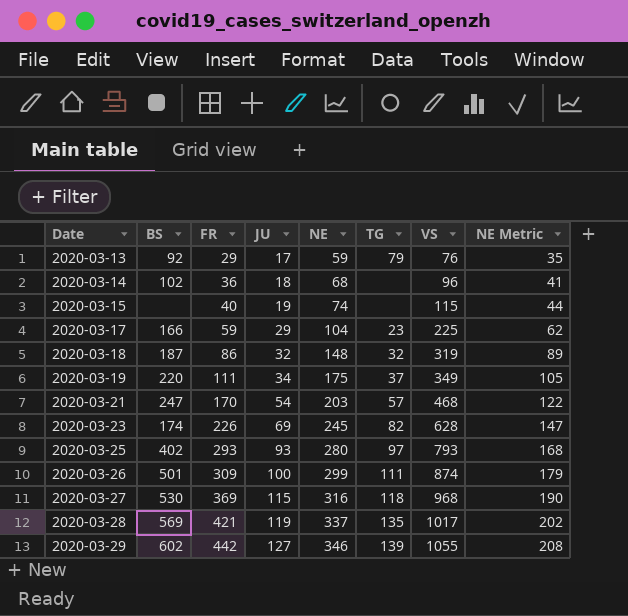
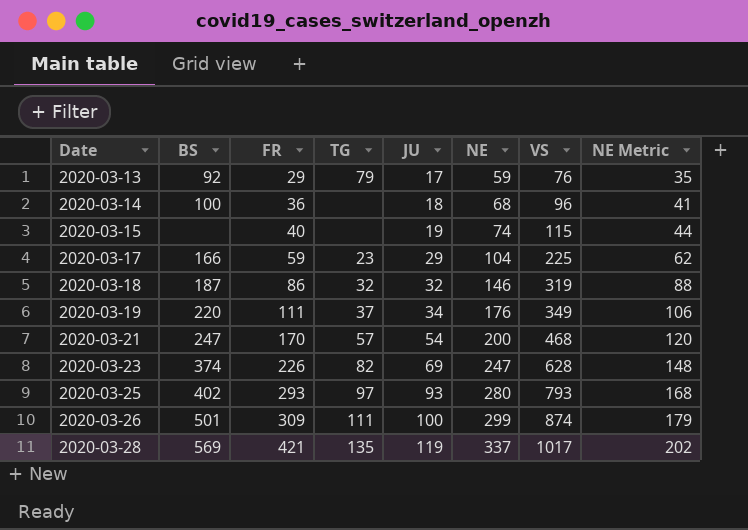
column TG | position: 6 -> 4
row 2020-03-27: 530 | 369 | 115 | 316 | 118 | 968 | 190 -> none
row 2020-03-29: 602 | 442 | 127 | 346 | 139 | 1055 | 208 -> none
2020-03-14 | BS: 102 -> 100
2020-03-18 | NE: 148 -> 146
2020-03-18 | NE Metric: 89 -> 88
2020-03-19 | NE: 175 -> 176
2020-03-19 | NE Metric: 105 -> 106
2020-03-21 | NE: 203 -> 200
2020-03-21 | NE Metric: 122 -> 120
2020-03-23 | BS: 174 -> 374
2020-03-23 | NE: 245 -> 247
2020-03-23 | NE Metric: 147 -> 148

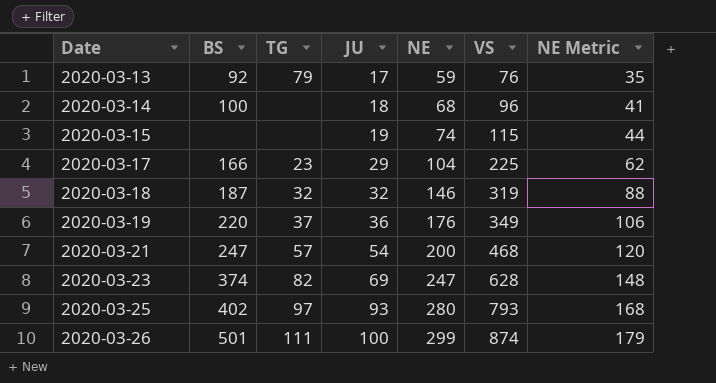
column FR | position: 3 -> none
row 2020-03-28: 569 | 421 | 135 | 119 | 337 | 1017 | 202 -> none
2020-03-19 | JU: 34 -> 36

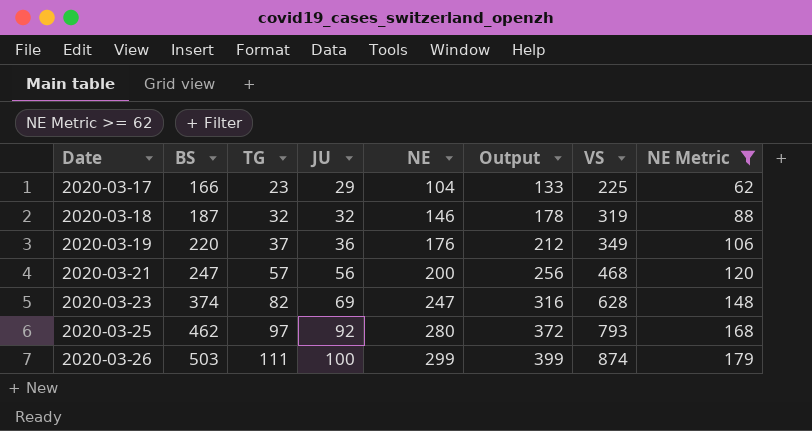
filter: none -> NE Metric >= 62
column Output | formula: none -> [JU] + [NE]
2020-03-21 | JU: 54 -> 56
2020-03-25 | BS: 402 -> 462
2020-03-25 | JU: 93 -> 92
2020-03-26 | BS: 501 -> 503

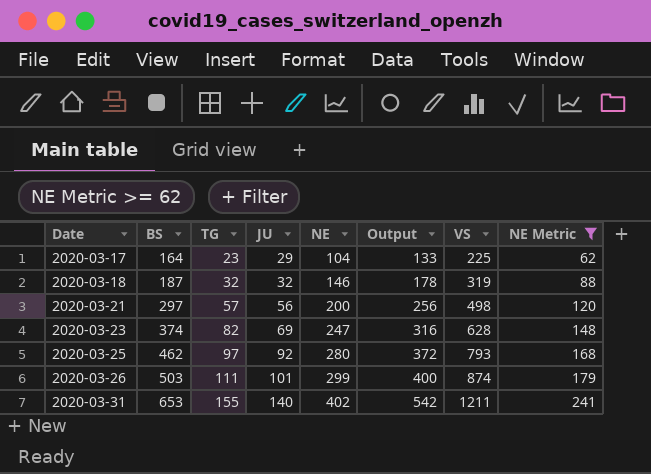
row 2020-03-19: 220 | 37 | 36 | 176 | 212 | 349 | 106 -> none
2020-03-17 | BS: 166 -> 164
2020-03-21 | BS: 247 -> 297
2020-03-21 | VS: 468 -> 498
2020-03-26 | JU: 100 -> 101
2020-03-26 | Output: 399 -> 400
row 2020-03-31: none -> 653 | 155 | 140 | 402 | 542 | 1211 | 241

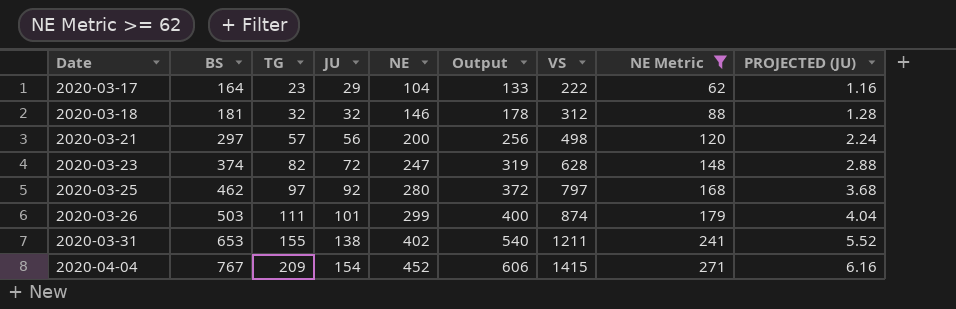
column PROJECTED (JU) | formula: none -> [JU] * 0.04
2020-03-17 | VS: 225 -> 222
2020-03-18 | BS: 187 -> 181
2020-03-18 | VS: 319 -> 312
2020-03-23 | JU: 69 -> 72
2020-03-23 | Output: 316 -> 319
2020-03-25 | VS: 793 -> 797
2020-03-31 | JU: 140 -> 138
2020-03-31 | Output: 542 -> 540
row 2020-04-04: none -> 767 | 209 | 154 | 452 | 606 | 1415 | 271 | 6.16

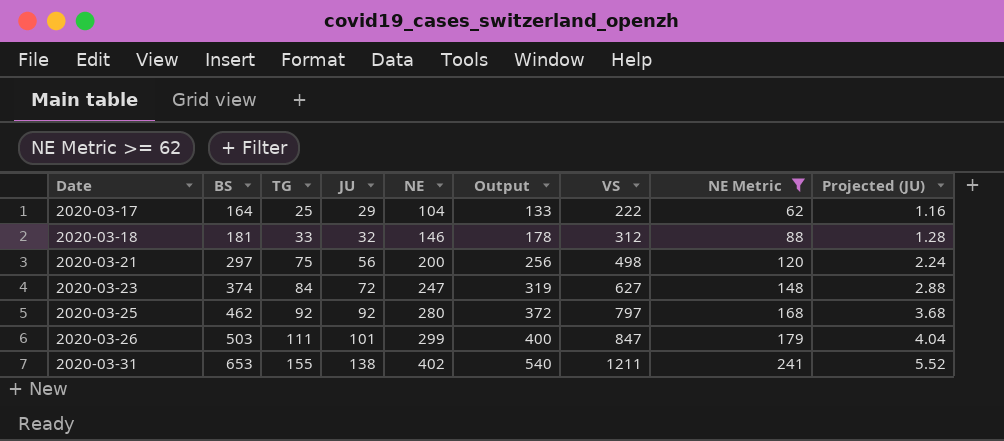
column name: PROJECTED (JU) -> Projected (JU)
row 2020-04-04: 767 | 209 | 154 | 452 | 606 | 1415 | 271 | 6.16 -> none
2020-03-17 | TG: 23 -> 25
2020-03-18 | TG: 32 -> 33
2020-03-21 | TG: 57 -> 75
2020-03-23 | TG: 82 -> 84
2020-03-23 | VS: 628 -> 627
2020-03-25 | TG: 97 -> 92
2020-03-26 | VS: 874 -> 847

